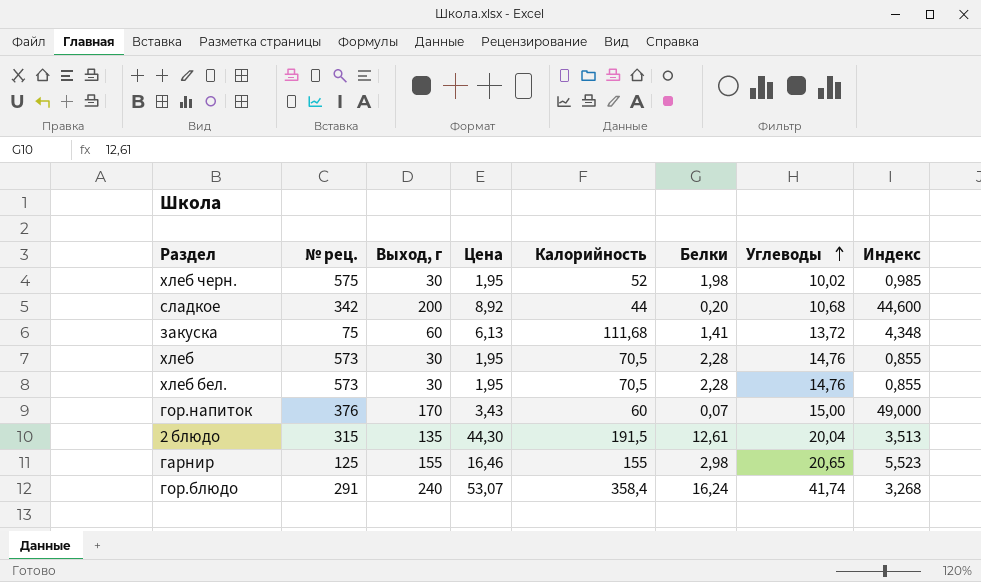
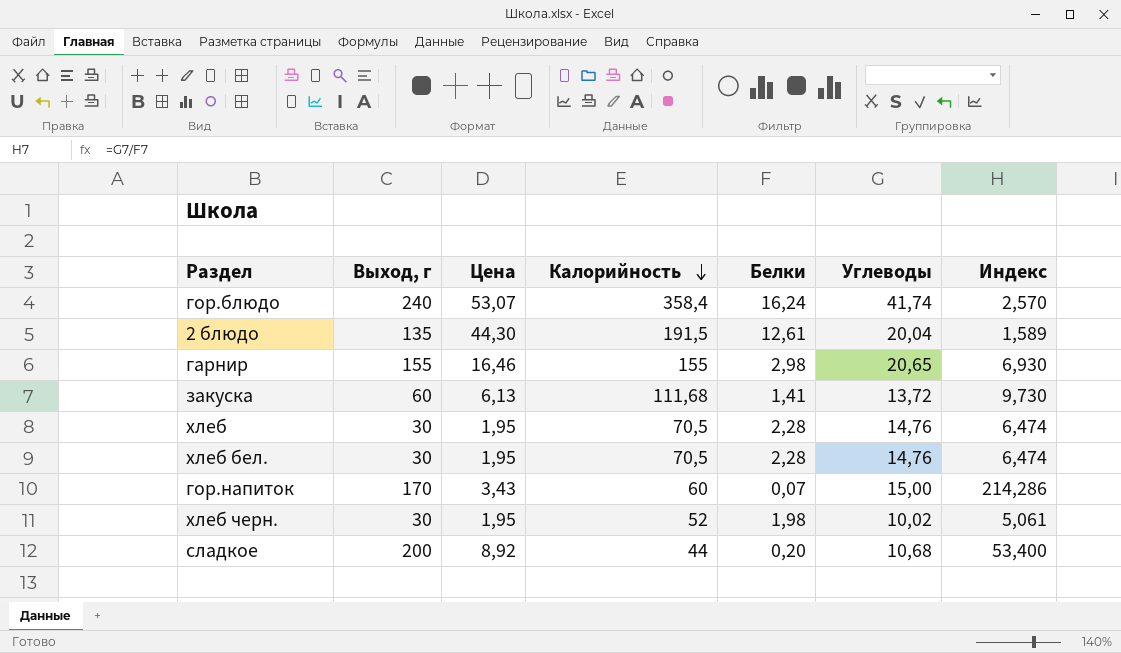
row order: Углеводы ascending -> Калорийность descending
column № рец. | position: 2 -> none
column Индекс | formula: [Цена] / [Белки] -> [Углеводы] / [Белки]

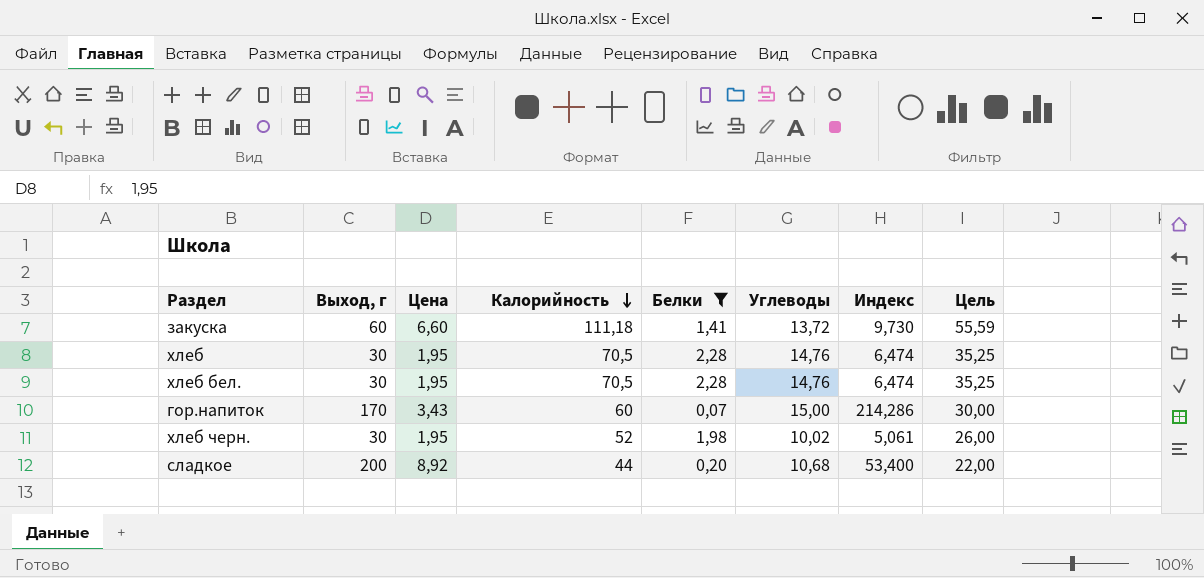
filter: none -> Белки <= 2,28
column Цель | formula: none -> [Калорийность] * 0,5
закуска | Цена: 6,13 -> 6,60
закуска | Калорийность: 111,68 -> 111,18

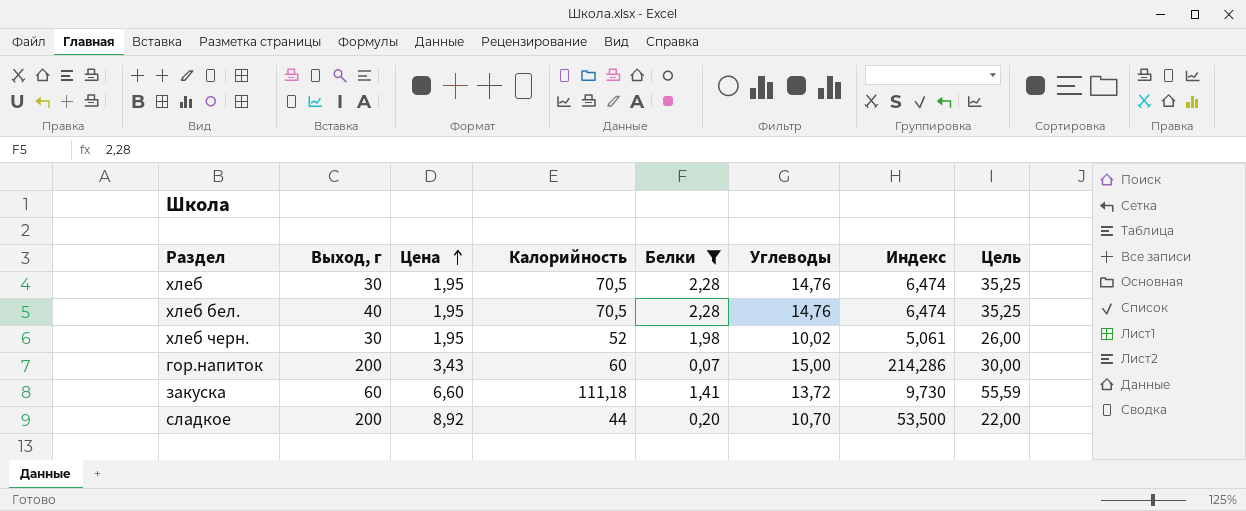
row order: Калорийность descending -> Цена ascending
хлеб бел. | Выход, г: 30 -> 40
гор.напиток | Выход, г: 170 -> 200
сладкое | Углеводы: 10,68 -> 10,70
сладкое | Индекс: 53,400 -> 53,500

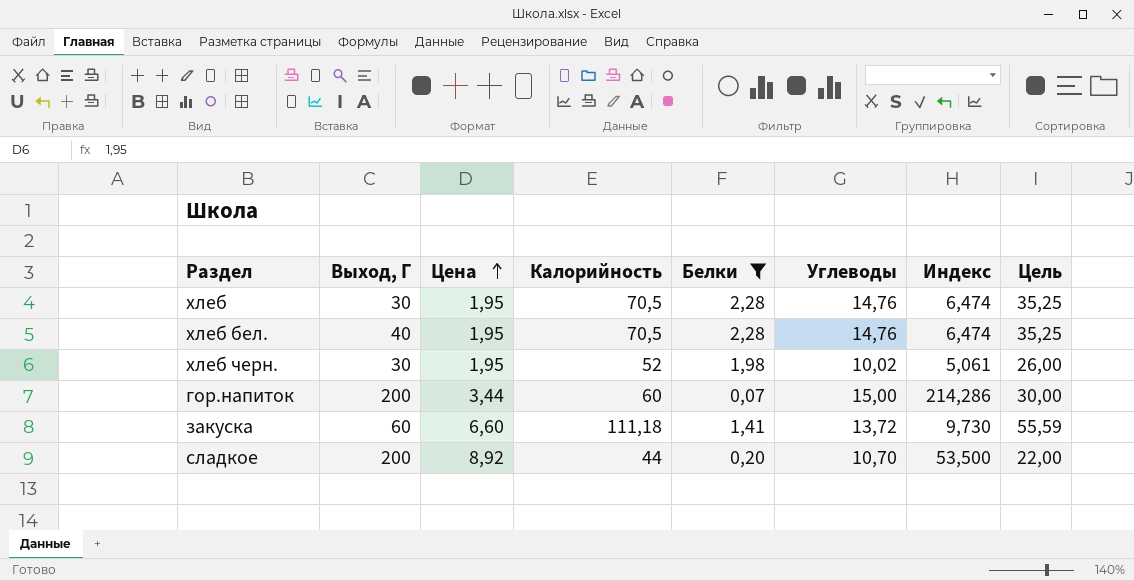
column name: Выход, г -> Выход, Г
гор.напиток | Цена: 3,43 -> 3,44

